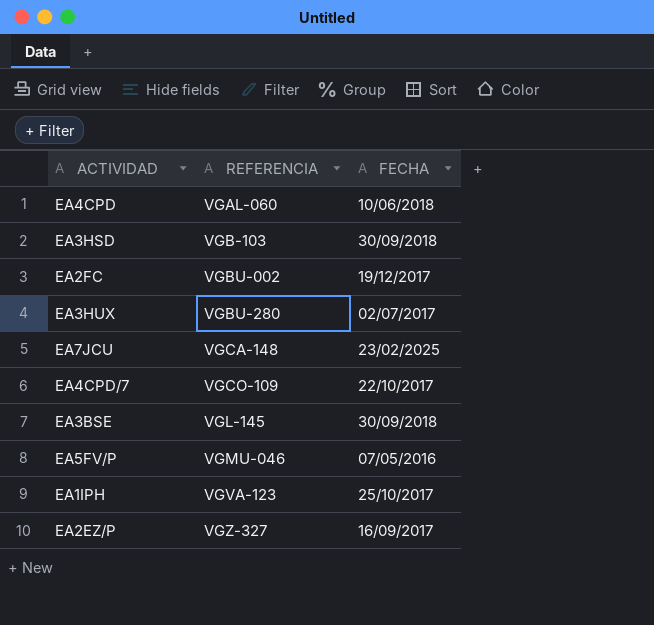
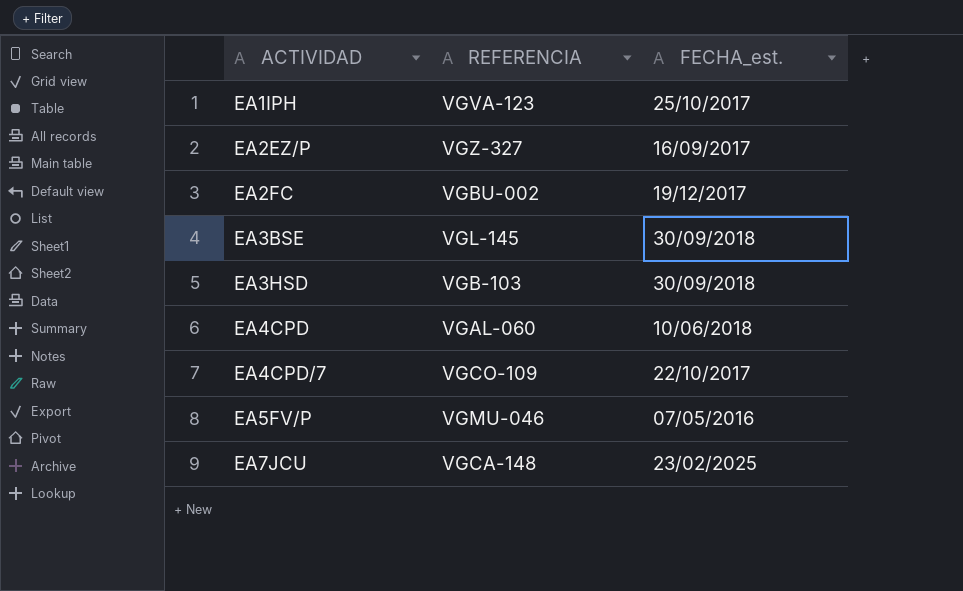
row order: REFERENCIA ascending -> ACTIVIDAD ascending
column name: FECHA -> FECHA_est.
row EA3HUX: VGBU-280 | 02/07/2017 -> none

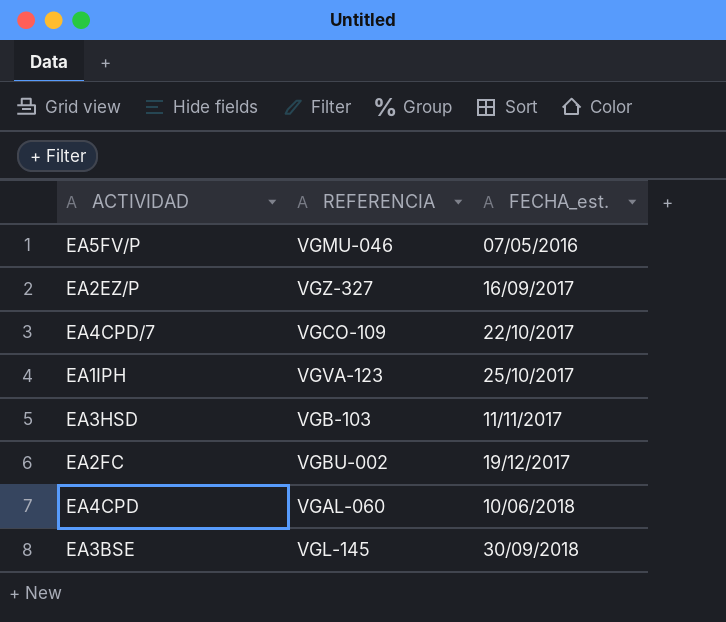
row order: ACTIVIDAD ascending -> FECHA_est. ascending
row EA7JCU: VGCA-148 | 23/02/2025 -> none
EA3HSD | FECHA_est.: 30/09/2018 -> 11/11/2017

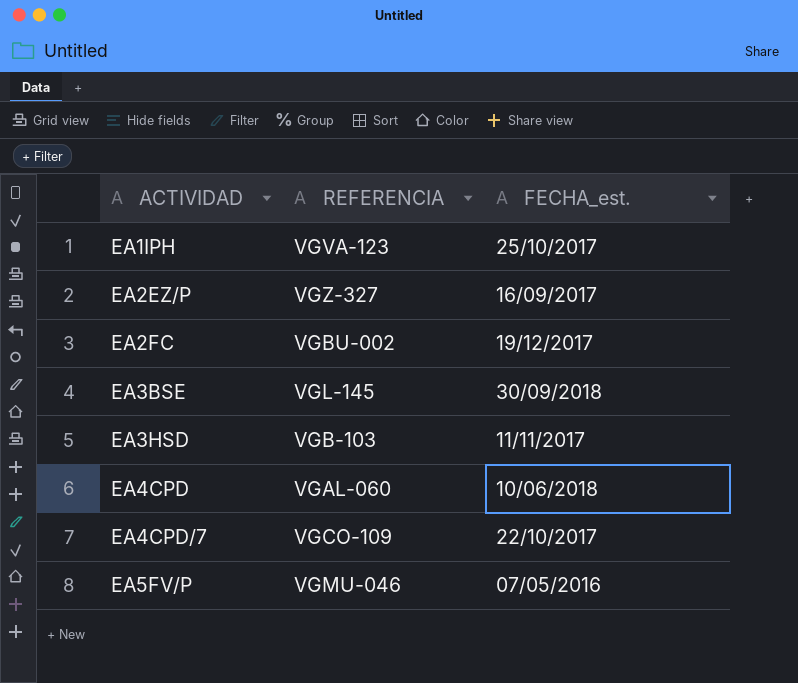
row order: FECHA_est. ascending -> ACTIVIDAD ascending

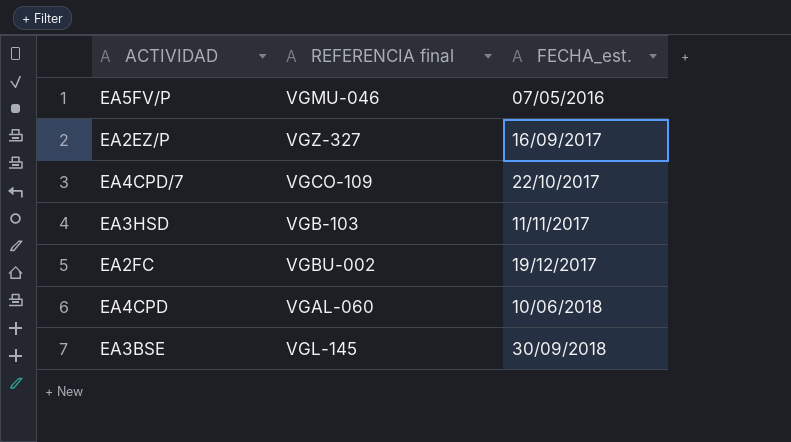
row order: ACTIVIDAD ascending -> FECHA_est. ascending
column name: REFERENCIA -> REFERENCIA final
row EA1IPH: VGVA-123 | 25/10/2017 -> none

